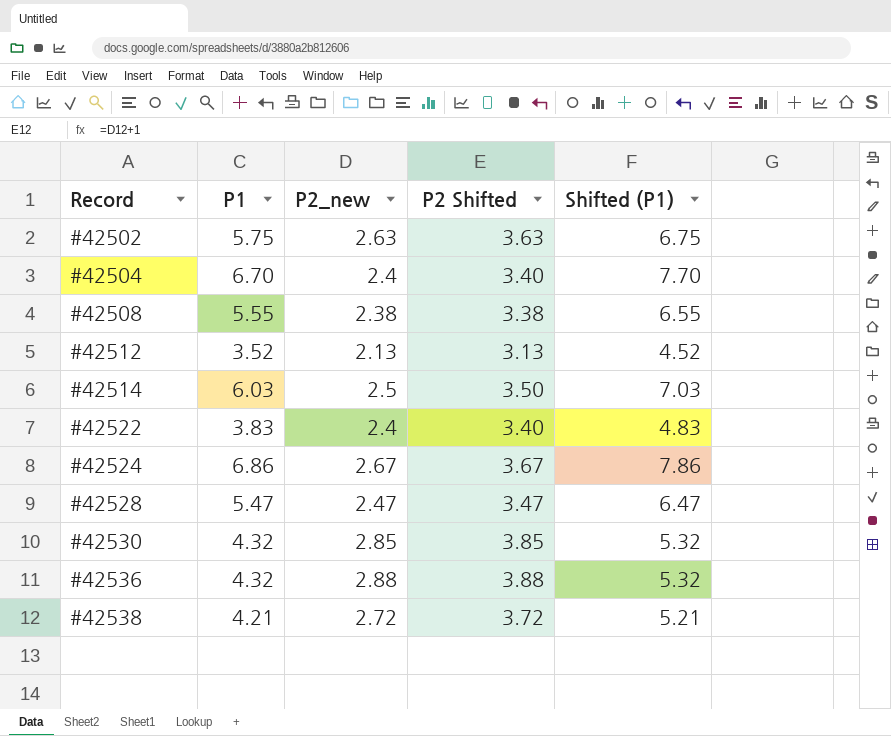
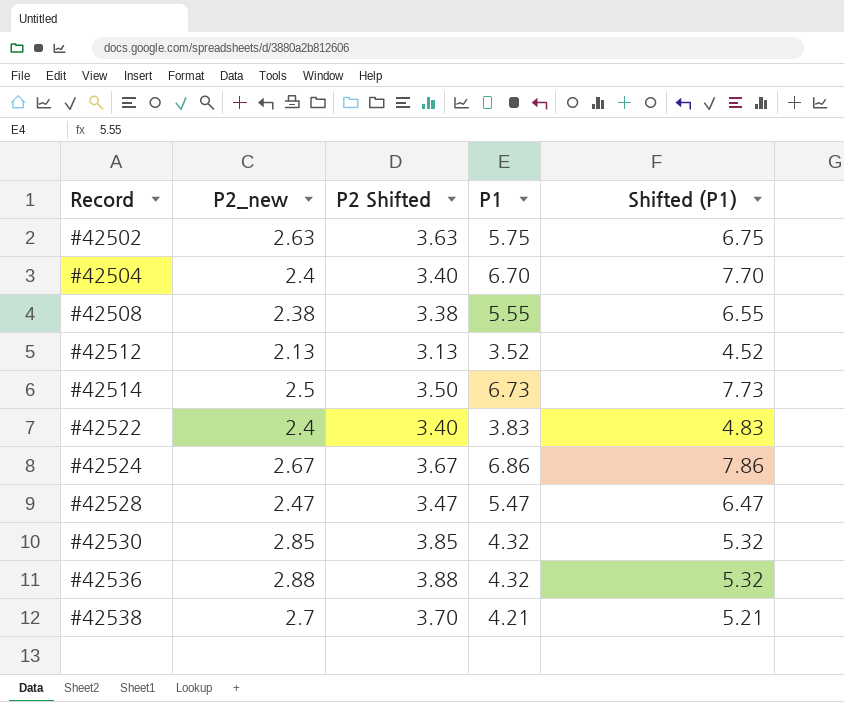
column P1 | position: 2 -> 4
#42514 | P1: 6.03 -> 6.73
#42514 | Shifted (P1): 7.03 -> 7.73
#42538 | P2_new: 2.72 -> 2.7
#42538 | P2 Shifted: 3.72 -> 3.70

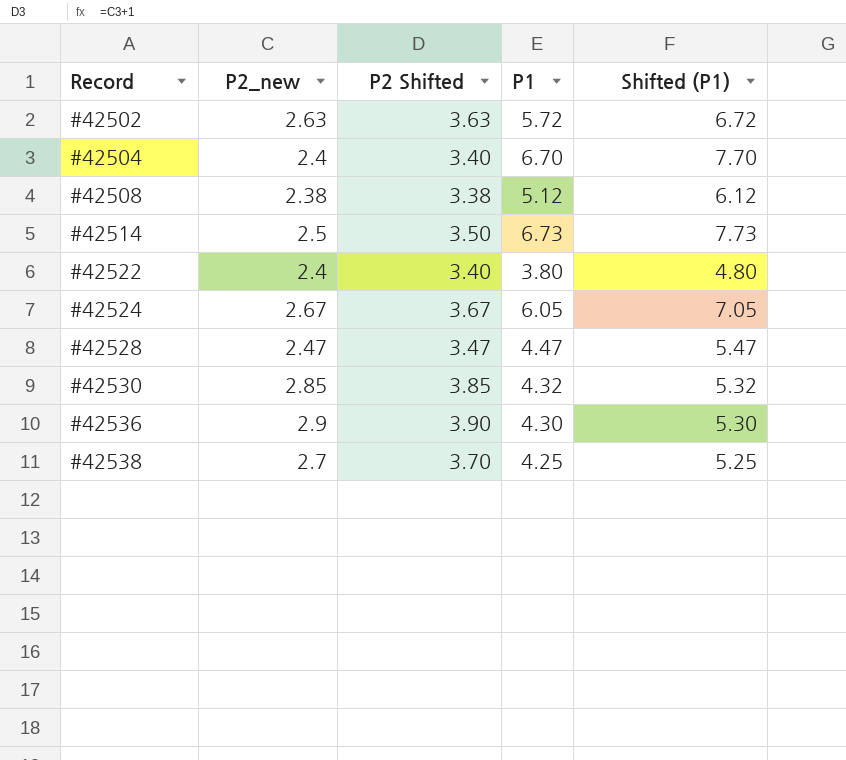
row #42512: 2.13 | 3.13 | 3.52 | 4.52 -> none
#42502 | P1: 5.75 -> 5.72
#42502 | Shifted (P1): 6.75 -> 6.72
#42508 | P1: 5.55 -> 5.12
#42508 | Shifted (P1): 6.55 -> 6.12
#42522 | P1: 3.83 -> 3.80
#42522 | Shifted (P1): 4.83 -> 4.80
#42524 | P1: 6.86 -> 6.05
#42524 | Shifted (P1): 7.86 -> 7.05
#42528 | P1: 5.47 -> 4.47
#42528 | Shifted (P1): 6.47 -> 5.47
#42536 | P2_new: 2.88 -> 2.9
#42536 | P2 Shifted: 3.88 -> 3.90
#42536 | P1: 4.32 -> 4.30
#42536 | Shifted (P1): 5.32 -> 5.30
#42538 | P1: 4.21 -> 4.25
#42538 | Shifted (P1): 5.21 -> 5.25

